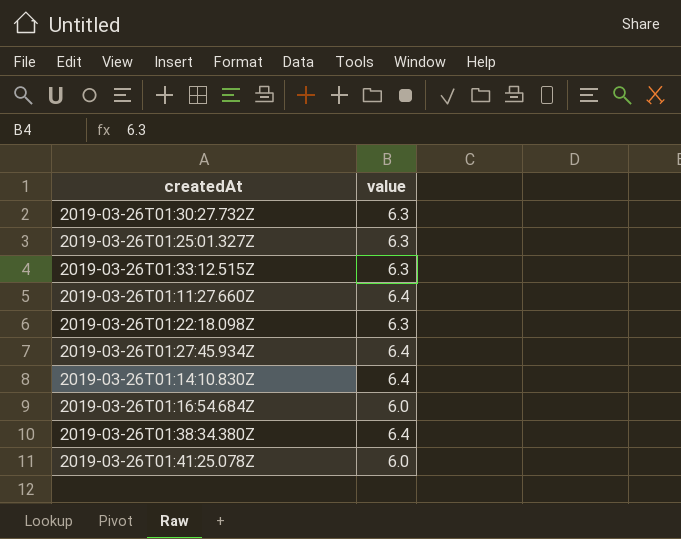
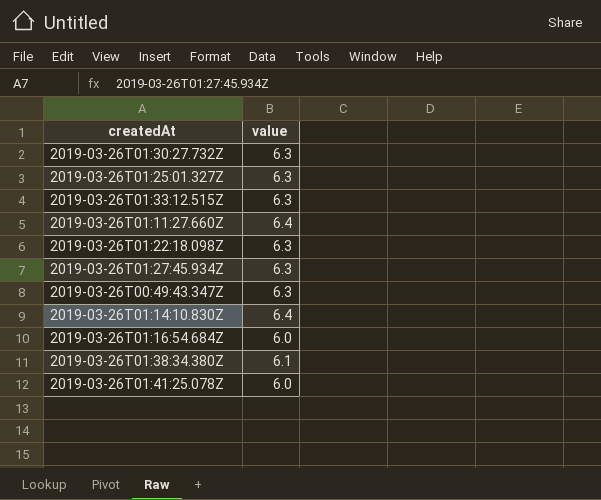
2019-03-26T01:27:45.934Z | value: 6.4 -> 6.3
row 2019-03-26T00:49:43.347Z: none -> 6.3
2019-03-26T01:38:34.380Z | value: 6.4 -> 6.1

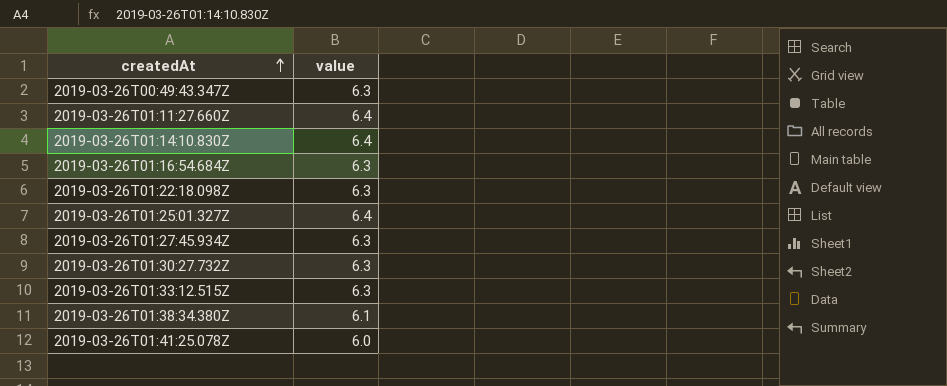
row order: none -> createdAt ascending
2019-03-26T01:16:54.684Z | value: 6.0 -> 6.3
2019-03-26T01:25:01.327Z | value: 6.3 -> 6.4

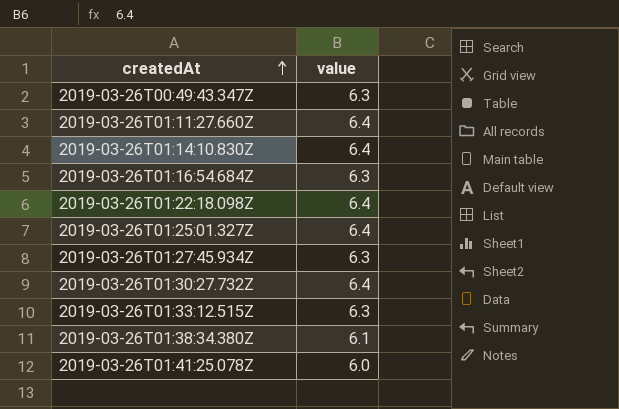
2019-03-26T01:22:18.098Z | value: 6.3 -> 6.4
2019-03-26T01:30:27.732Z | value: 6.3 -> 6.4

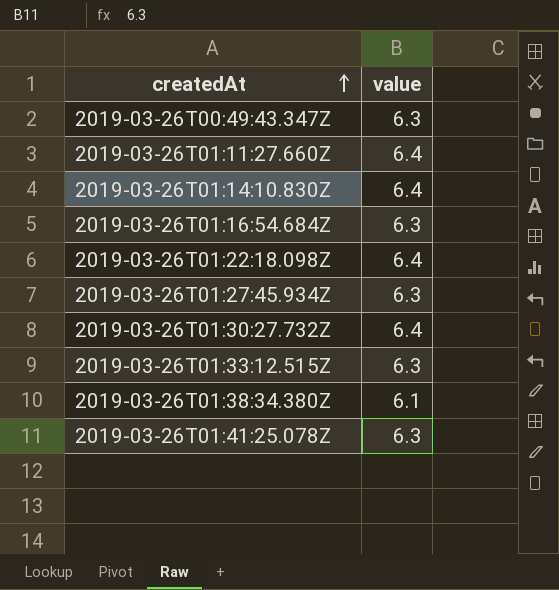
row 2019-03-26T01:25:01.327Z: 6.4 -> none
2019-03-26T01:41:25.078Z | value: 6.0 -> 6.3

